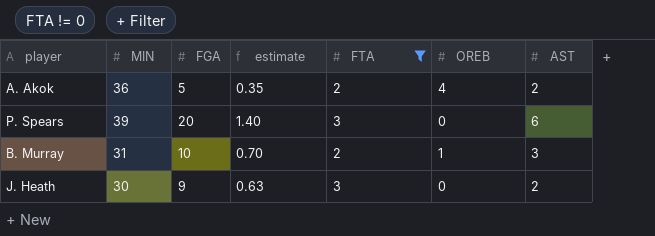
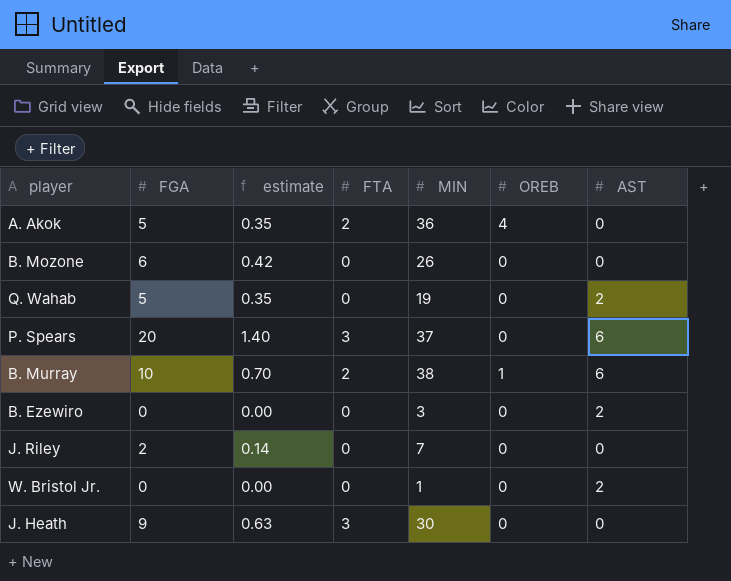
filter: FTA != 0 -> none
column MIN | position: 2 -> 5
A. Akok | AST: 2 -> 0
P. Spears | MIN: 39 -> 37
B. Murray | MIN: 31 -> 38
B. Murray | AST: 3 -> 6
J. Heath | AST: 2 -> 0

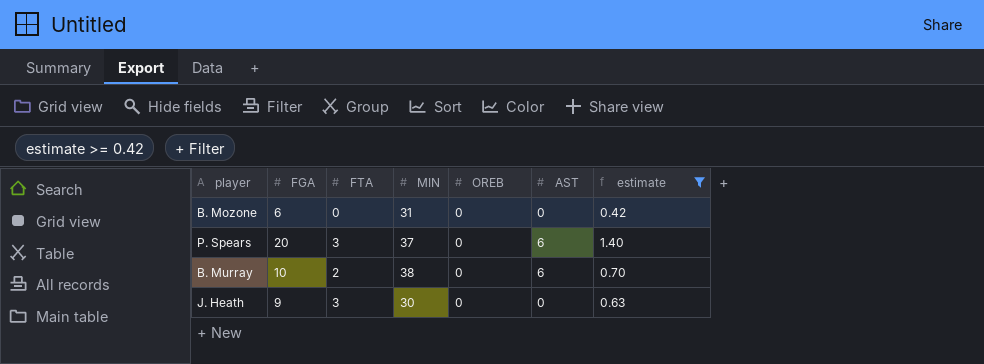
filter: none -> estimate >= 0.42
column estimate | position: 3 -> 7
B. Mozone | MIN: 26 -> 31
B. Murray | OREB: 1 -> 0

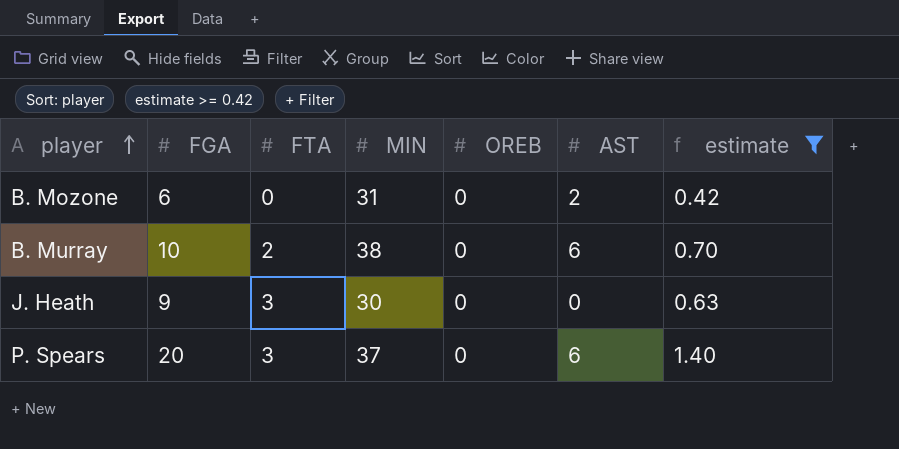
row order: none -> player ascending
B. Mozone | AST: 0 -> 2

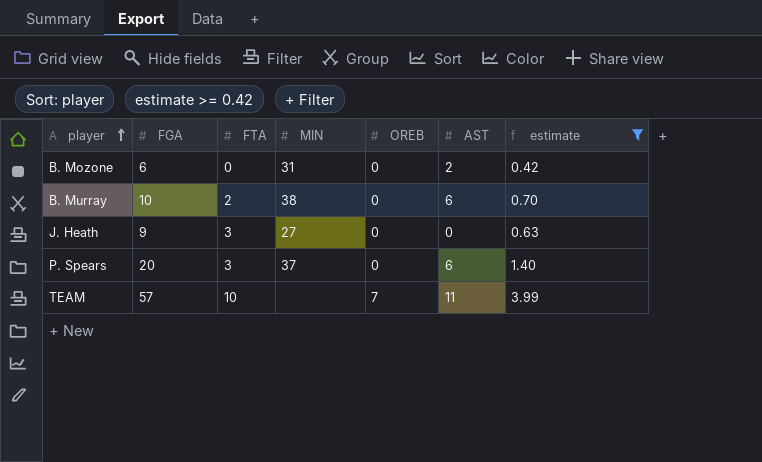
J. Heath | MIN: 30 -> 27
row TEAM: none -> 57 | 10 | none | 7 | 11 | 3.99

